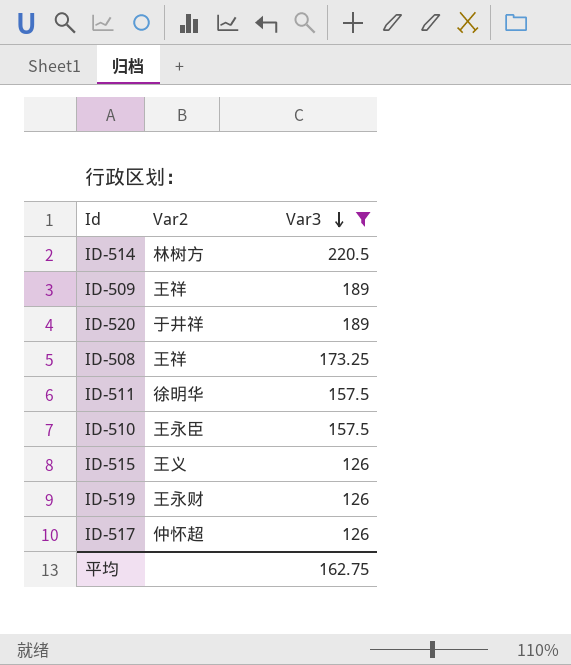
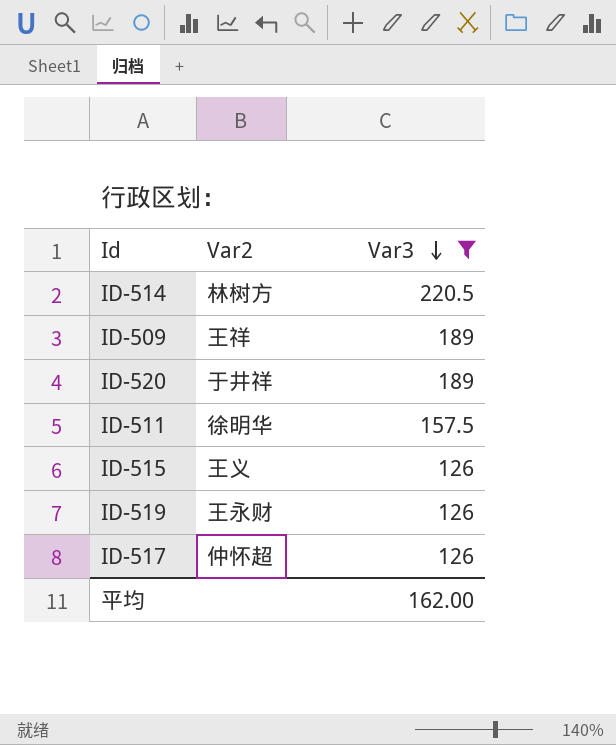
row ID-508: 王祥 | 173.25 -> none
row ID-510: 王永臣 | 157.5 -> none
平均 | Var3: 162.75 -> 162.00

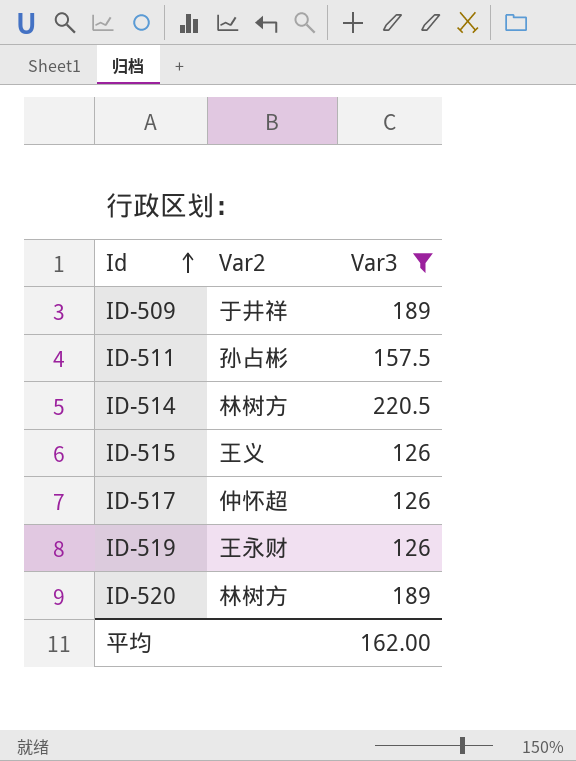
row order: Var3 descending -> Id ascending
ID-509 | Var2: 王祥 -> 于井祥
ID-511 | Var2: 徐明华 -> 孙占彬
ID-520 | Var2: 于井祥 -> 林树方

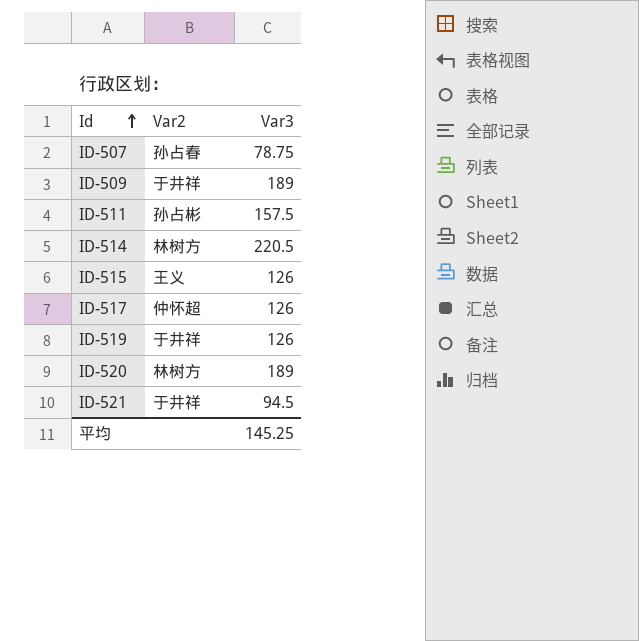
filter: Var3 >= 126 -> none
ID-519 | Var2: 王永财 -> 于井祥
平均 | Var3: 162.00 -> 145.25

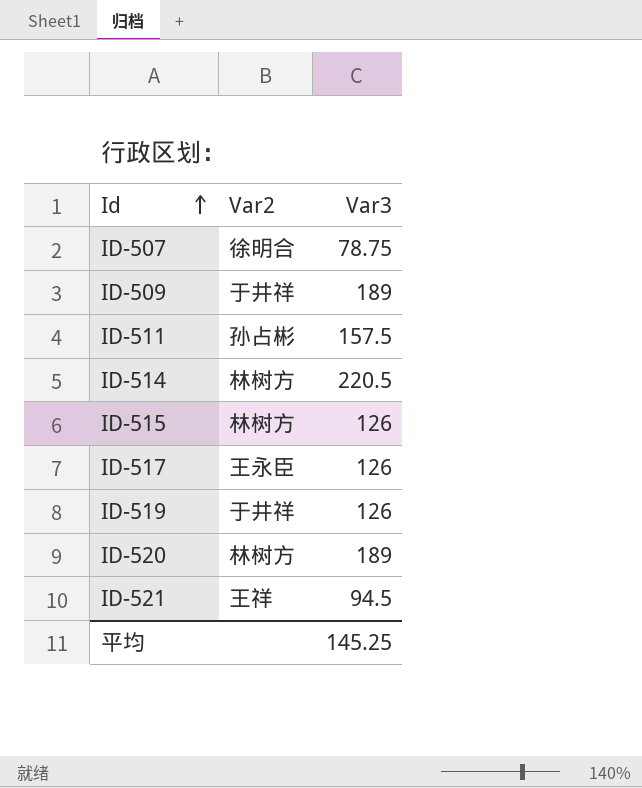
ID-507 | Var2: 孙占春 -> 徐明合
ID-515 | Var2: 王义 -> 林树方
ID-517 | Var2: 仲怀超 -> 王永臣
ID-521 | Var2: 于井祥 -> 王祥

